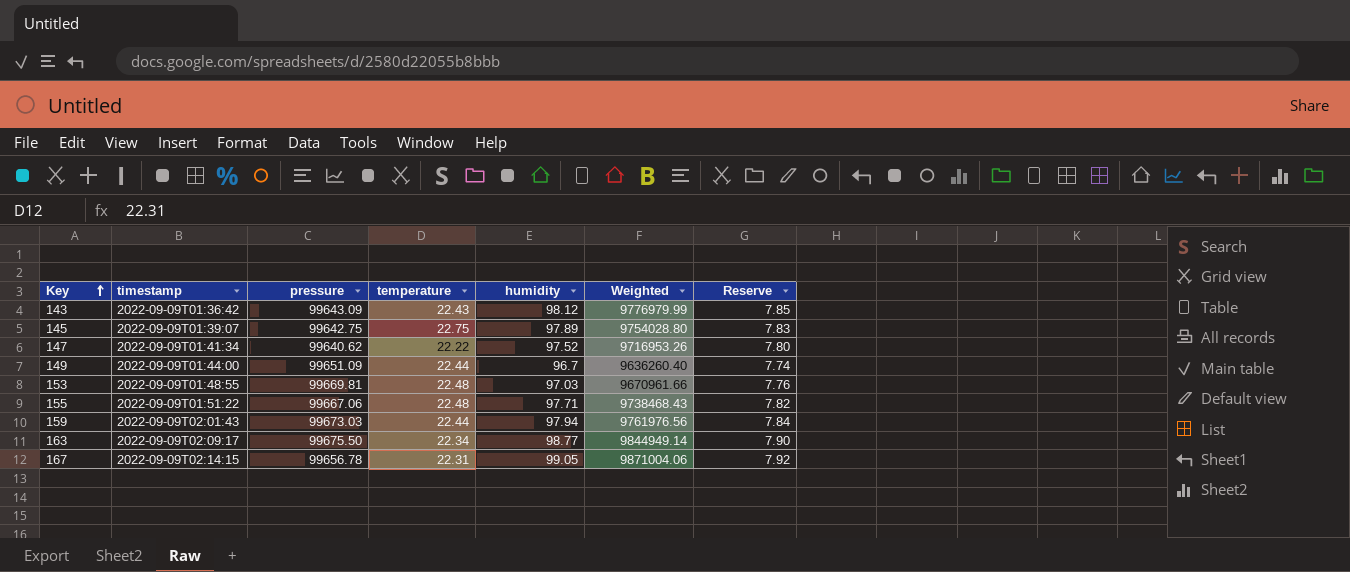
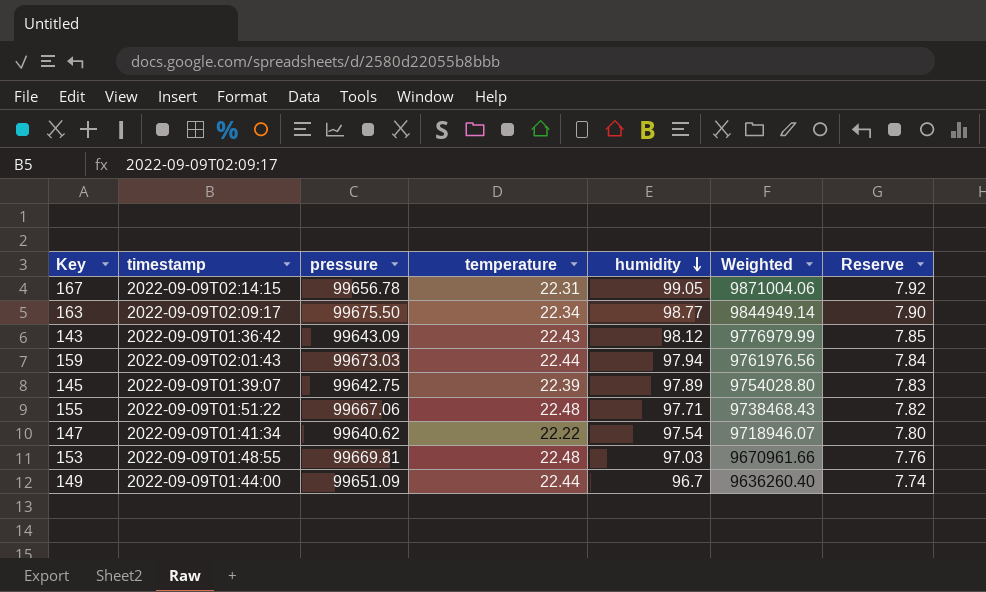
row order: Key ascending -> humidity descending
145 | temperature: 22.75 -> 22.39
147 | humidity: 97.52 -> 97.54
147 | Weighted: 9716953.26 -> 9718946.07

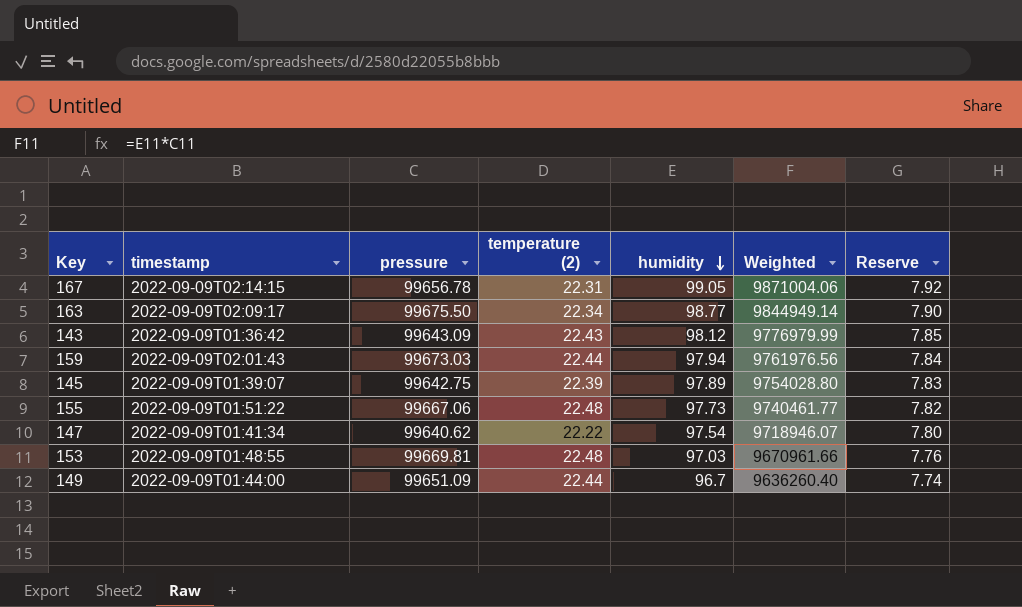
column name: temperature -> temperature (2)
155 | humidity: 97.71 -> 97.73
155 | Weighted: 9738468.43 -> 9740461.77

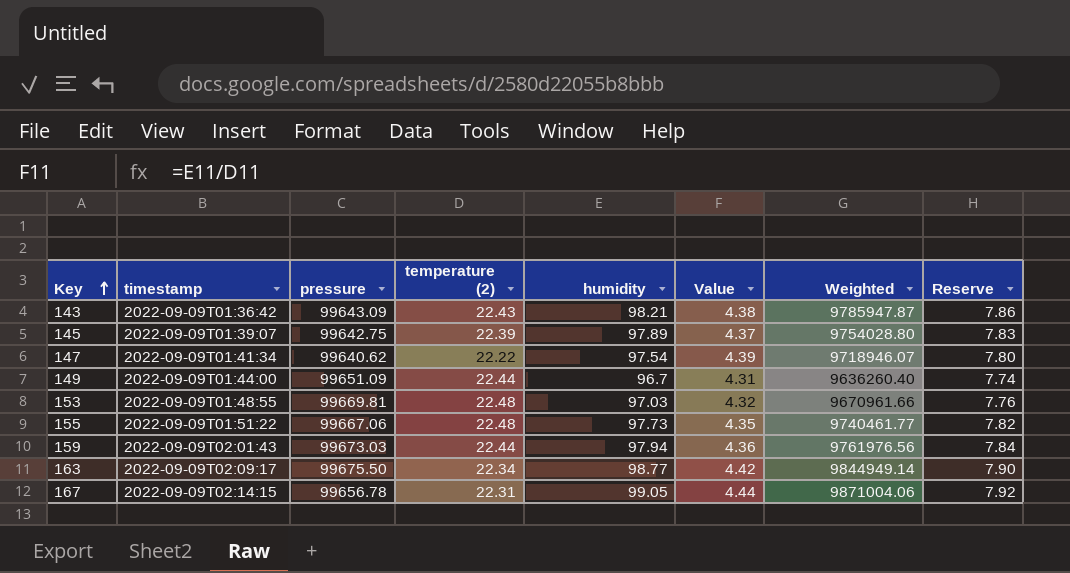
row order: humidity descending -> Key ascending
column Value | formula: none -> [humidity] / [temperature (2)]
143 | humidity: 98.12 -> 98.21
143 | Weighted: 9776979.99 -> 9785947.87
143 | Reserve: 7.85 -> 7.86

